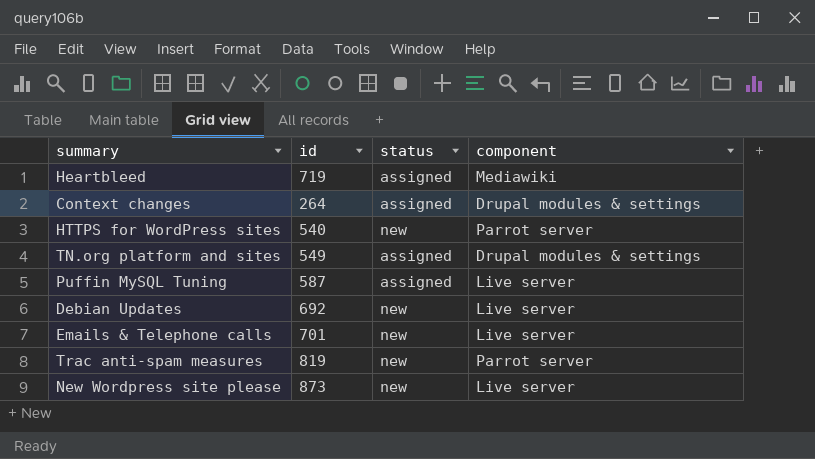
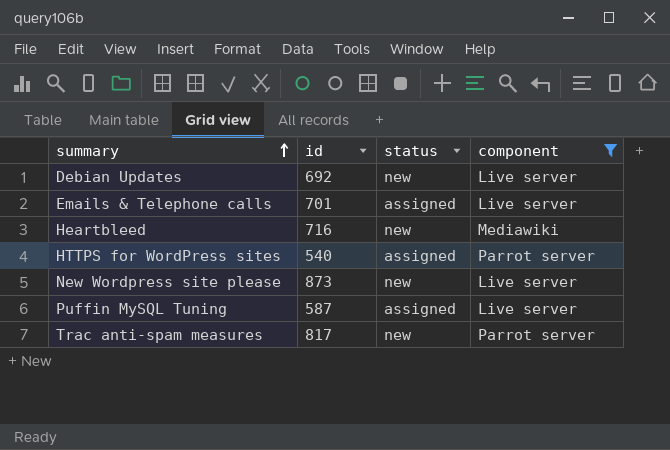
filter: none -> component != Drupal modules & settings
row order: none -> summary ascending
Emails & Telephone calls | status: new -> assigned
Heartbleed | id: 719 -> 716
Heartbleed | status: assigned -> new
HTTPS for WordPress sites | status: new -> assigned
Trac anti-spam measures | id: 819 -> 817

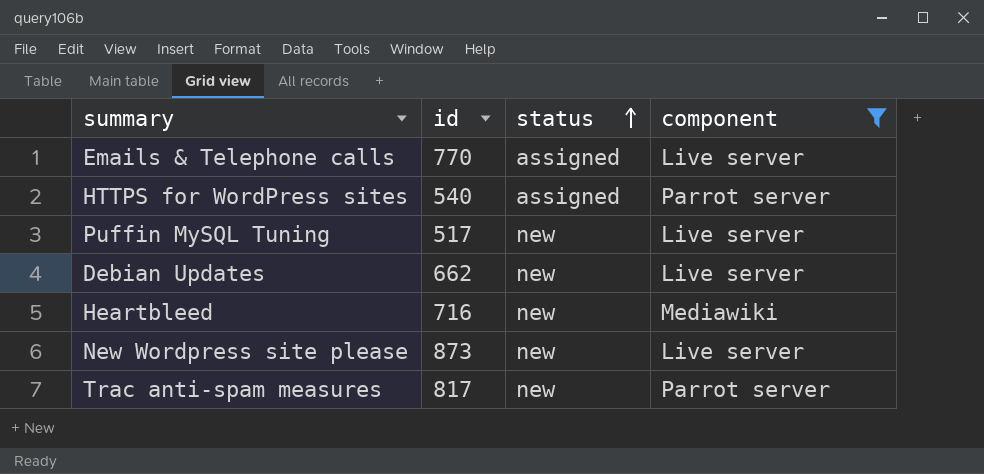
row order: summary ascending -> status ascending
Emails & Telephone calls | id: 701 -> 770
Puffin MySQL Tuning | id: 587 -> 517
Puffin MySQL Tuning | status: assigned -> new
Debian Updates | id: 692 -> 662

